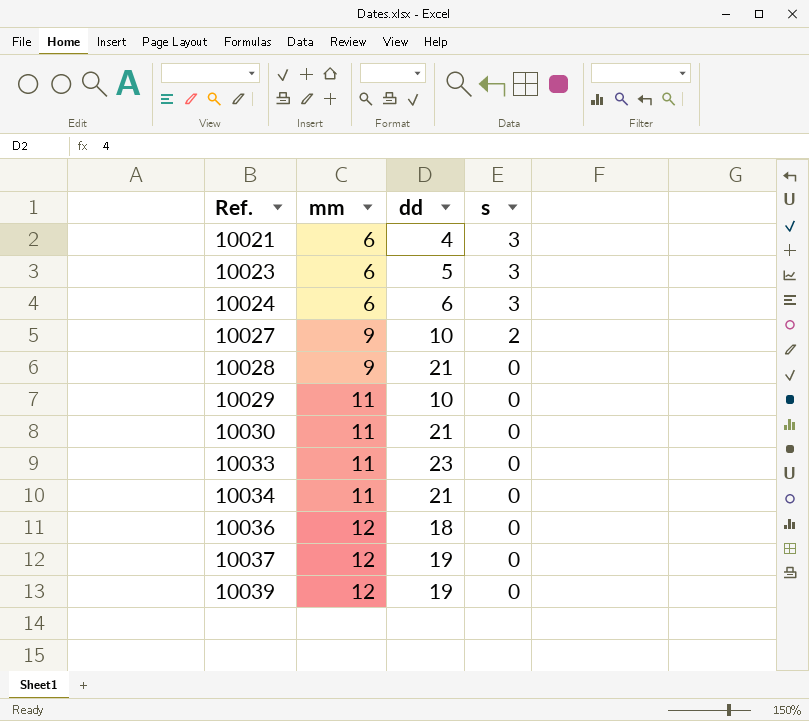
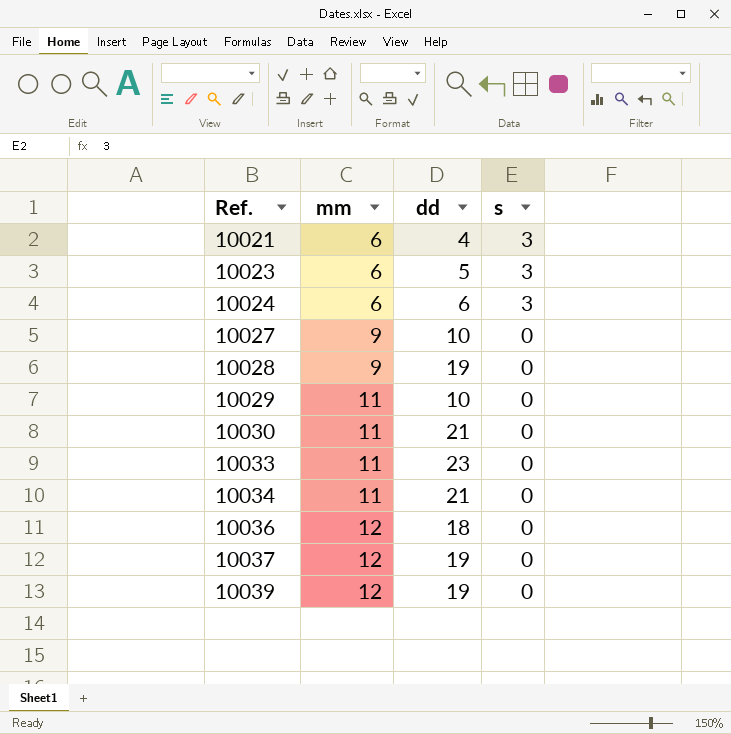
10027 | s: 2 -> 0
10028 | dd: 21 -> 19

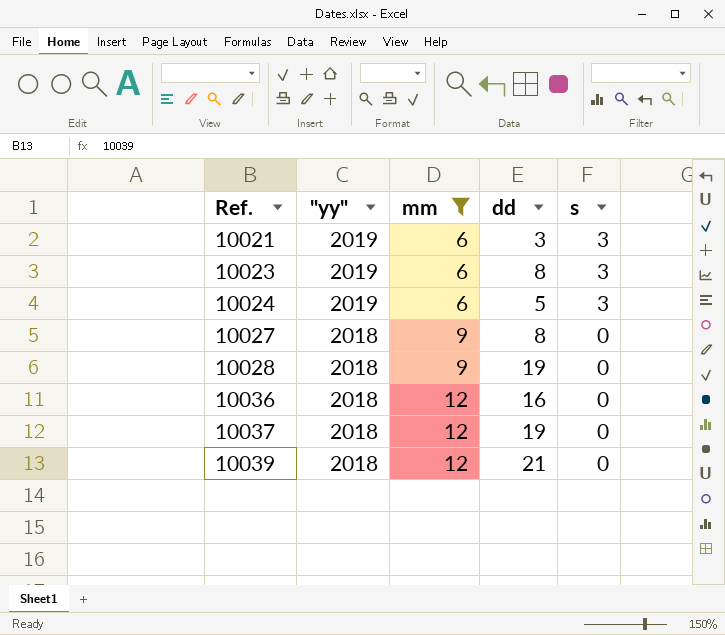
filter: none -> mm != 11
column "yy" | position: none -> 2
10021 | dd: 4 -> 3
10023 | dd: 5 -> 8
10024 | dd: 6 -> 5
10027 | dd: 10 -> 8
10036 | dd: 18 -> 16
10039 | dd: 19 -> 21

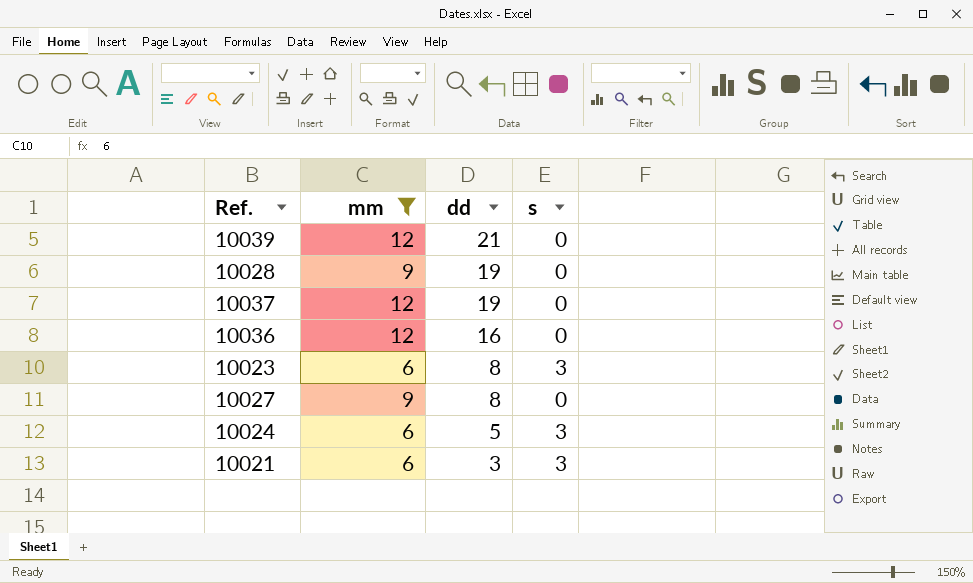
row order: Ref. ascending -> dd descending
column "yy" | position: 2 -> none

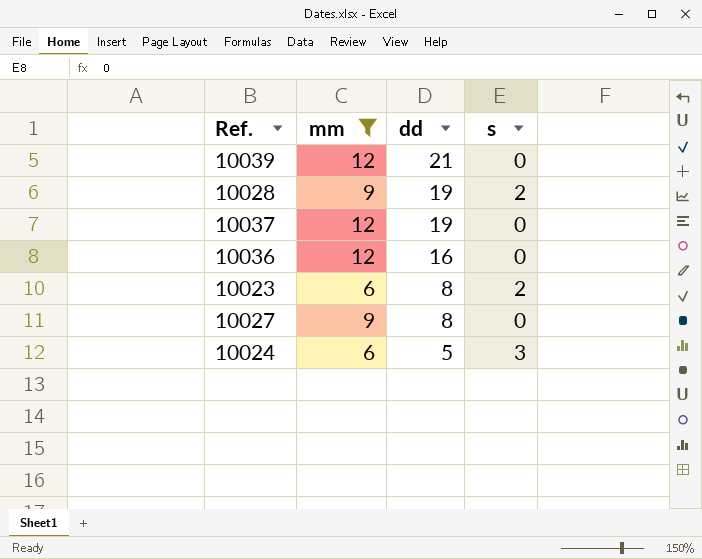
row 10021: 6 | 3 | 3 -> none
10028 | s: 0 -> 2
10023 | s: 3 -> 2

